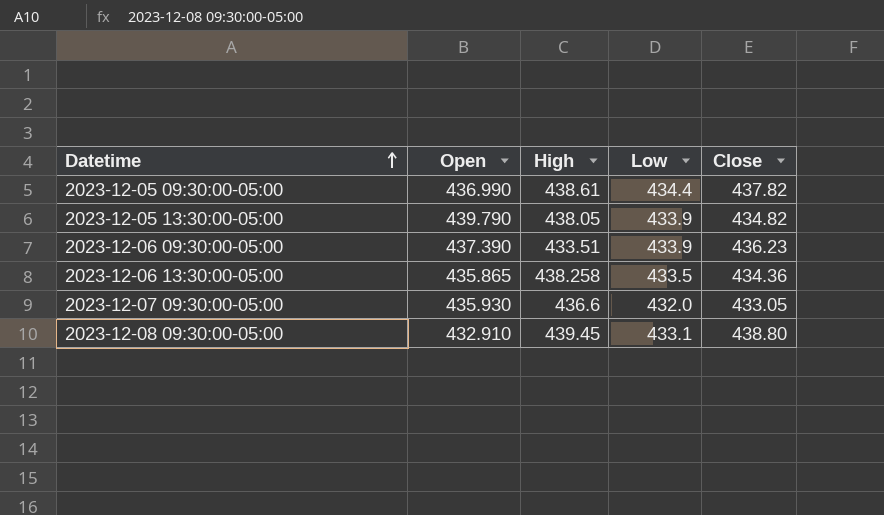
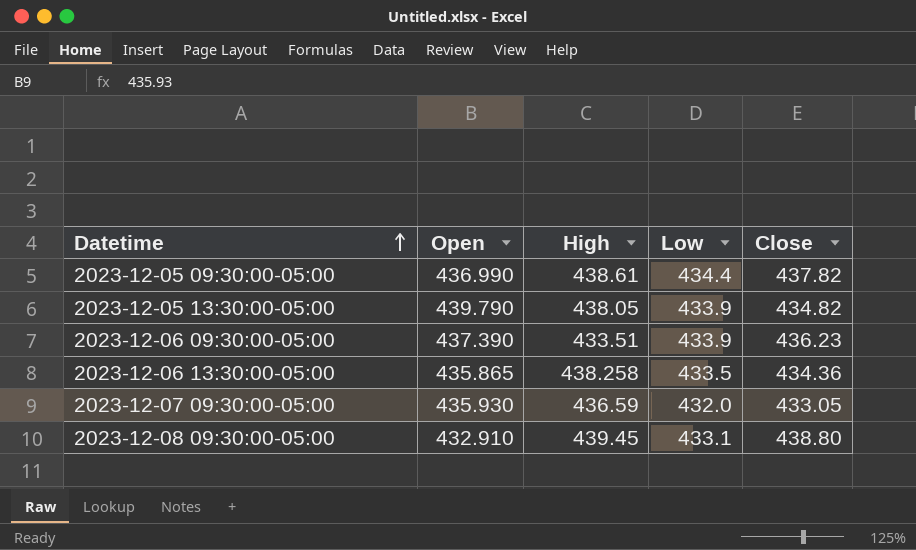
2023-12-07 09:30:00-05:00 | High: 436.6 -> 436.59

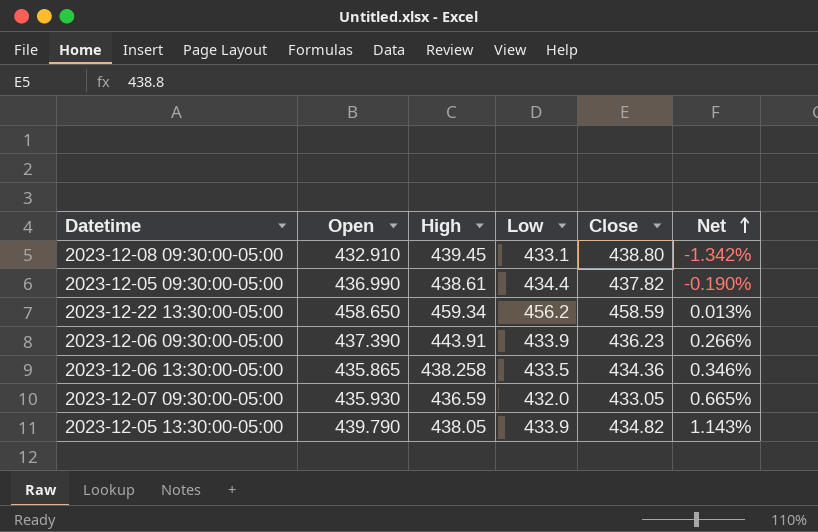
row order: Datetime ascending -> Net ascending
column Net | formula: none -> ([Open] - [Close]) / [Close]
row 2023-12-22 13:30:00-05:00: none -> 458.650 | 459.34 | 456.2 | 458.59 | 0.013%
2023-12-06 09:30:00-05:00 | High: 433.51 -> 443.91

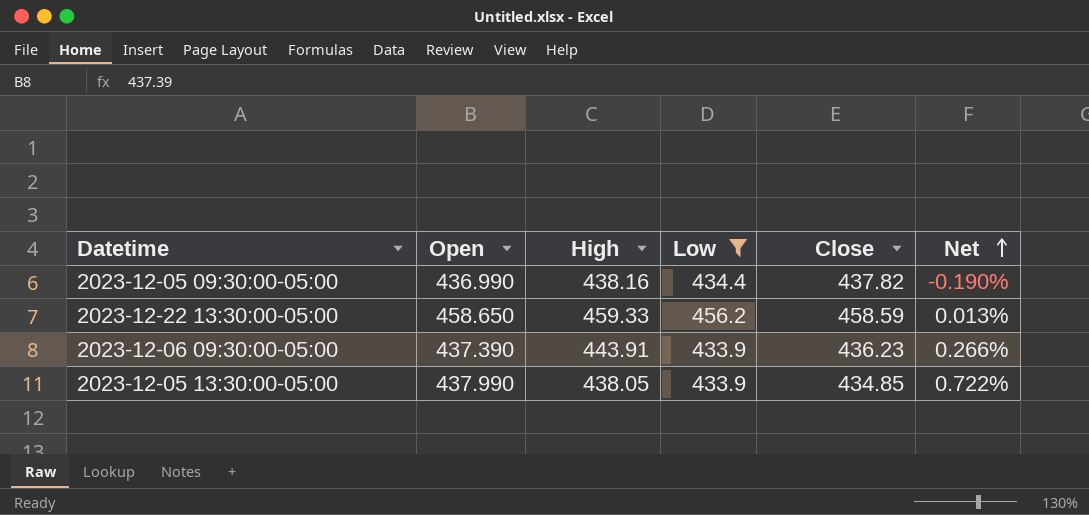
filter: none -> Low >= 433.9
2023-12-05 09:30:00-05:00 | High: 438.61 -> 438.16
2023-12-22 13:30:00-05:00 | High: 459.34 -> 459.33
2023-12-05 13:30:00-05:00 | Open: 439.790 -> 437.990
2023-12-05 13:30:00-05:00 | Close: 434.82 -> 434.85
2023-12-05 13:30:00-05:00 | Net: 1.143% -> 0.722%

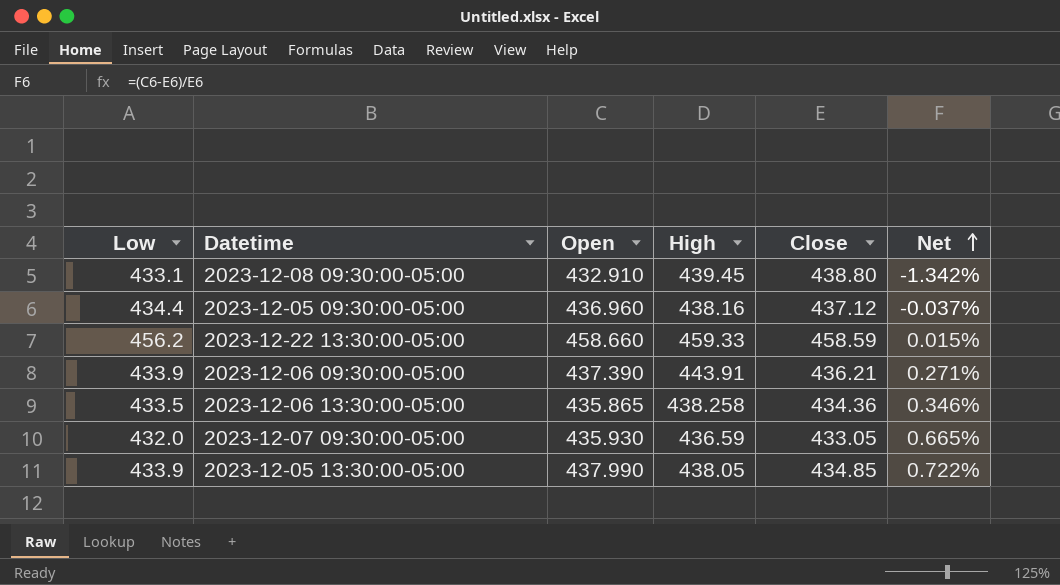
filter: Low >= 433.9 -> none
column Low | position: 4 -> 1
2023-12-05 09:30:00-05:00 | Open: 436.990 -> 436.960
2023-12-05 09:30:00-05:00 | Close: 437.82 -> 437.12
2023-12-05 09:30:00-05:00 | Net: -0.190% -> -0.037%
2023-12-22 13:30:00-05:00 | Open: 458.650 -> 458.660
2023-12-22 13:30:00-05:00 | Net: 0.013% -> 0.015%
2023-12-06 09:30:00-05:00 | Close: 436.23 -> 436.21
2023-12-06 09:30:00-05:00 | Net: 0.266% -> 0.271%

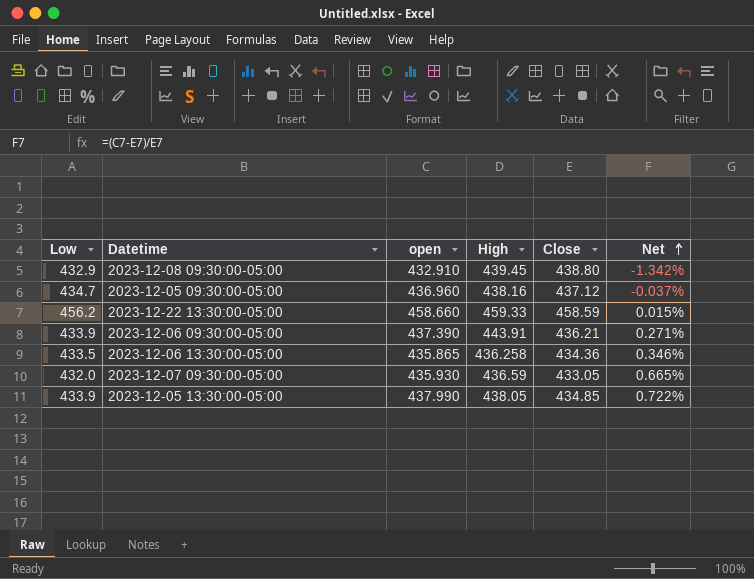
column name: Open -> open
2023-12-08 09:30:00-05:00 | Low: 433.1 -> 432.9
2023-12-05 09:30:00-05:00 | Low: 434.4 -> 434.7
2023-12-06 13:30:00-05:00 | High: 438.258 -> 436.258

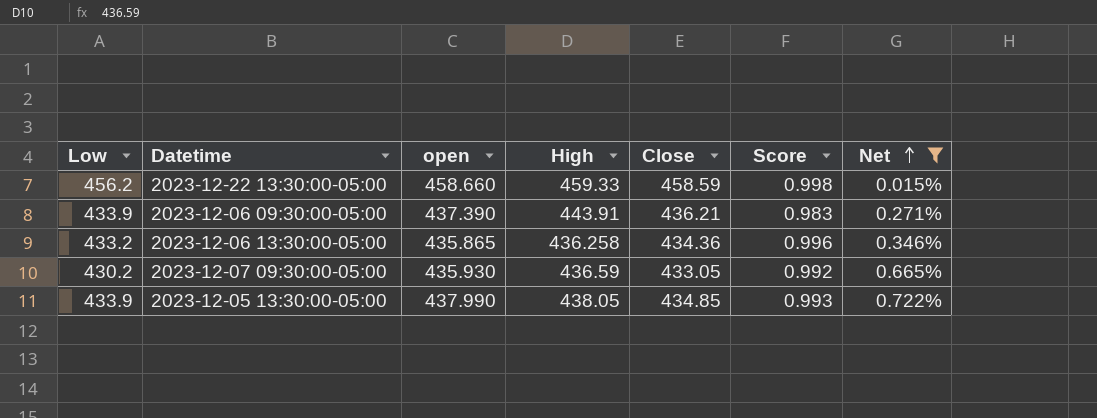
filter: none -> Net >= 0.015%
column Score | formula: none -> [Close] / [High]
2023-12-06 13:30:00-05:00 | Low: 433.5 -> 433.2
2023-12-07 09:30:00-05:00 | Low: 432.0 -> 430.2

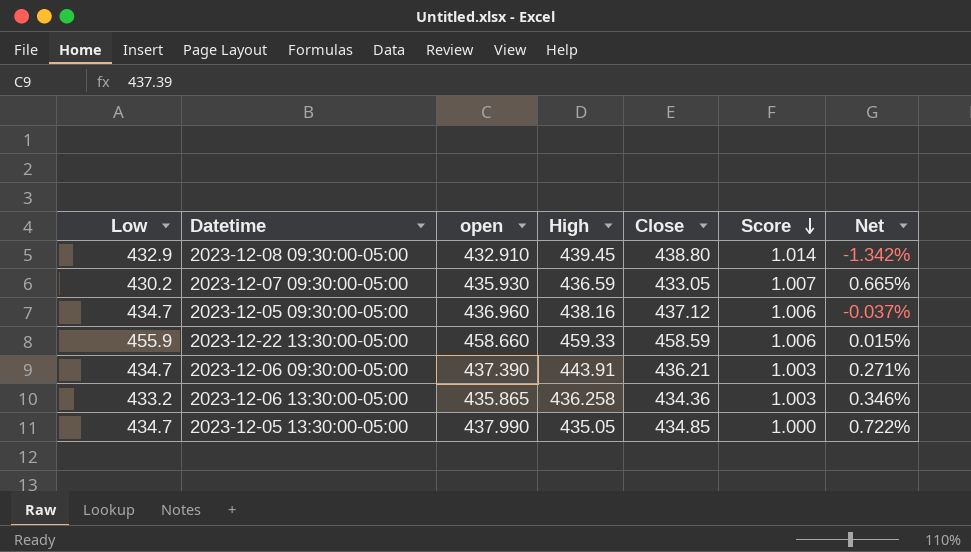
filter: Net >= 0.015% -> none
row order: Net ascending -> Score descending
column Score | formula: [Close] / [High] -> [Close] / [Low]
2023-12-22 13:30:00-05:00 | Low: 456.2 -> 455.9
2023-12-06 09:30:00-05:00 | Low: 433.9 -> 434.7
2023-12-05 13:30:00-05:00 | Low: 433.9 -> 434.7
2023-12-05 13:30:00-05:00 | High: 438.05 -> 435.05

